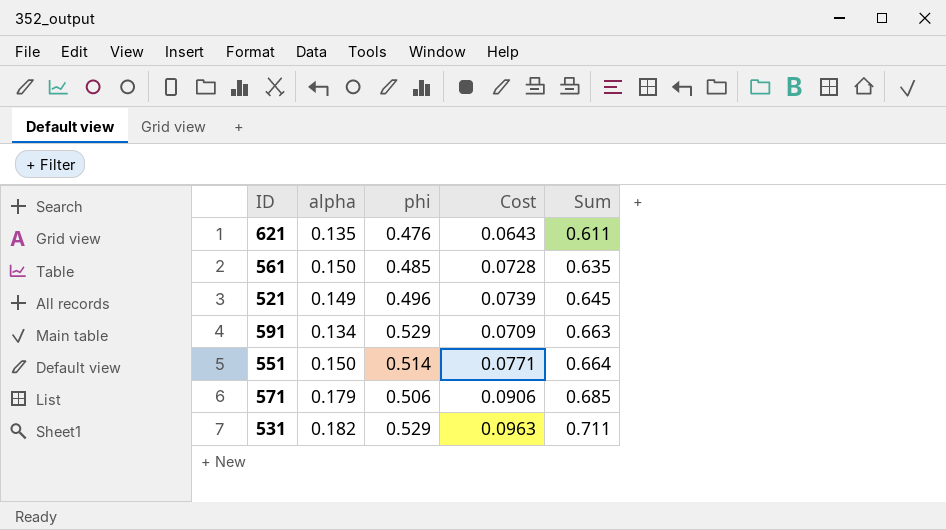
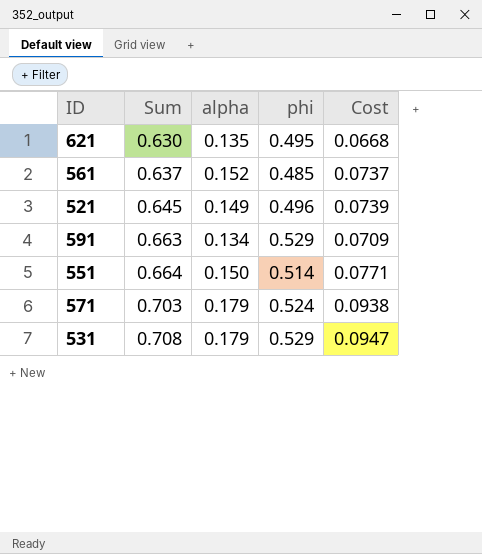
column Sum | position: 5 -> 2
621 | Sum: 0.611 -> 0.630
621 | phi: 0.476 -> 0.495
621 | Cost: 0.0643 -> 0.0668
561 | Sum: 0.635 -> 0.637
561 | alpha: 0.150 -> 0.152
561 | Cost: 0.0728 -> 0.0737
571 | Sum: 0.685 -> 0.703
571 | phi: 0.506 -> 0.524
571 | Cost: 0.0906 -> 0.0938
531 | Sum: 0.711 -> 0.708
531 | alpha: 0.182 -> 0.179
531 | Cost: 0.0963 -> 0.0947

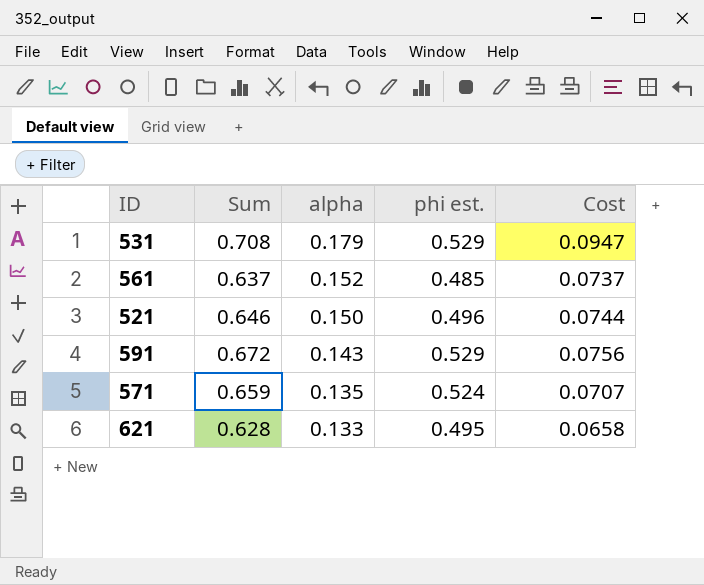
row order: Sum ascending -> alpha descending
column name: phi -> phi est.
row 551: 0.664 | 0.150 | 0.514 | 0.0771 -> none
521 | Sum: 0.645 -> 0.646
521 | alpha: 0.149 -> 0.150
521 | Cost: 0.0739 -> 0.0744
591 | Sum: 0.663 -> 0.672
591 | alpha: 0.134 -> 0.143
591 | Cost: 0.0709 -> 0.0756
571 | Sum: 0.703 -> 0.659
571 | alpha: 0.179 -> 0.135
571 | Cost: 0.0938 -> 0.0707
621 | Sum: 0.630 -> 0.628
621 | alpha: 0.135 -> 0.133
621 | Cost: 0.0668 -> 0.0658

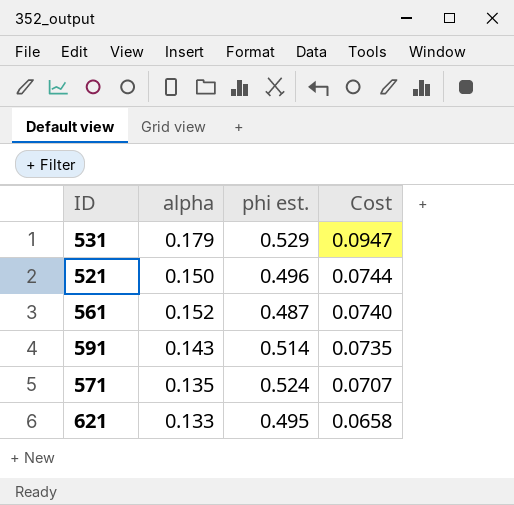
row order: alpha descending -> Cost descending
column Sum | formula: [alpha] + [phi est.] -> none
561 | phi est.: 0.485 -> 0.487
561 | Cost: 0.0737 -> 0.0740
591 | phi est.: 0.529 -> 0.514
591 | Cost: 0.0756 -> 0.0735

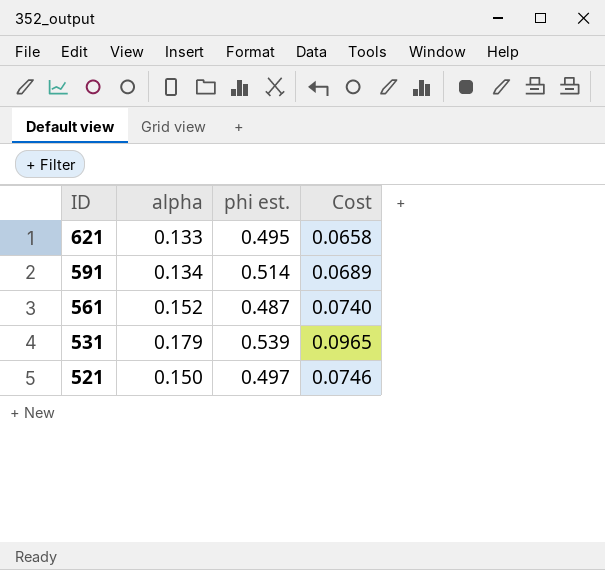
row order: Cost descending -> ID descending
row 571: 0.135 | 0.524 | 0.0707 -> none
591 | alpha: 0.143 -> 0.134
591 | Cost: 0.0735 -> 0.0689
531 | phi est.: 0.529 -> 0.539
531 | Cost: 0.0947 -> 0.0965
521 | phi est.: 0.496 -> 0.497
521 | Cost: 0.0744 -> 0.0746

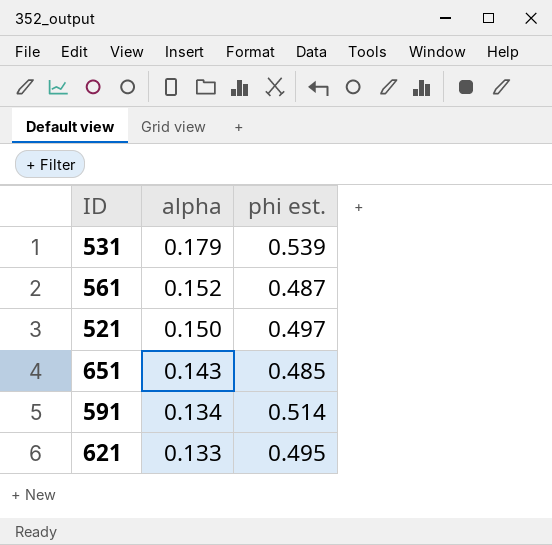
row order: ID descending -> alpha descending
column Cost | formula: [alpha] * [phi est.] -> none
row 651: none -> 0.143 | 0.485

